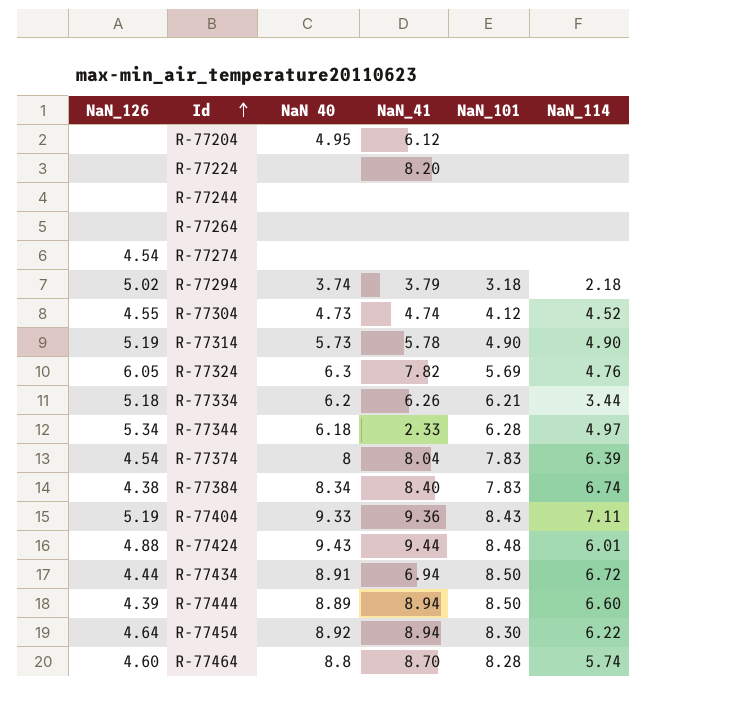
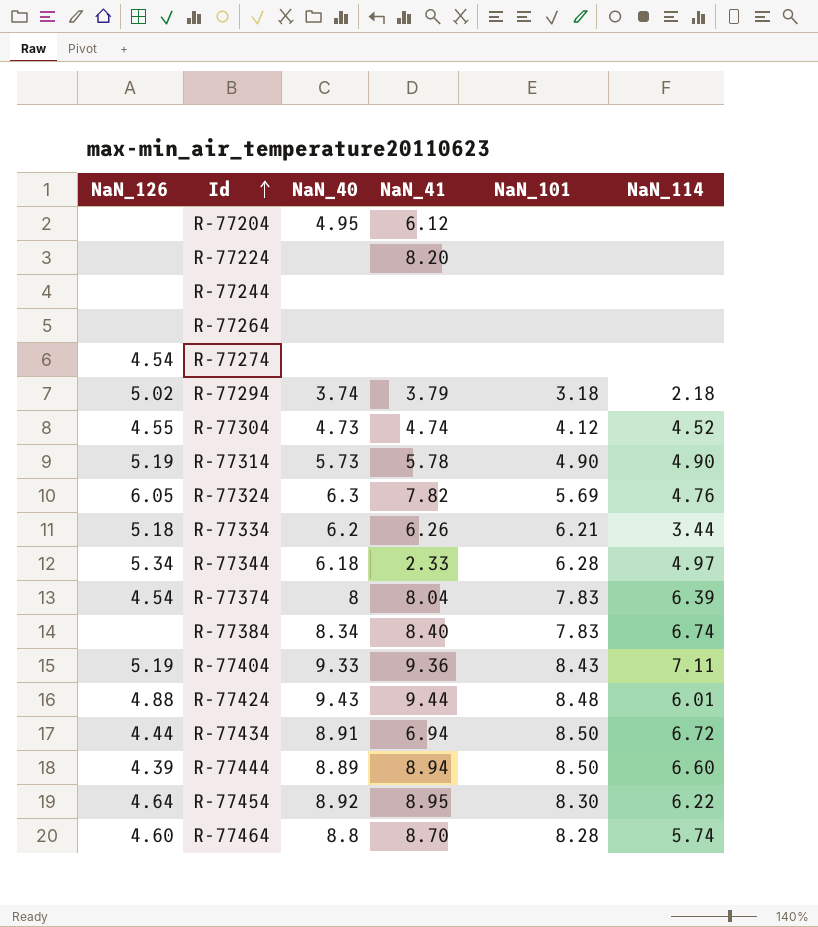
column name: NaN 40 -> NaN_40
R-77384 | NaN_126: 4.38 -> none
R-77454 | NaN_41: 8.94 -> 8.95

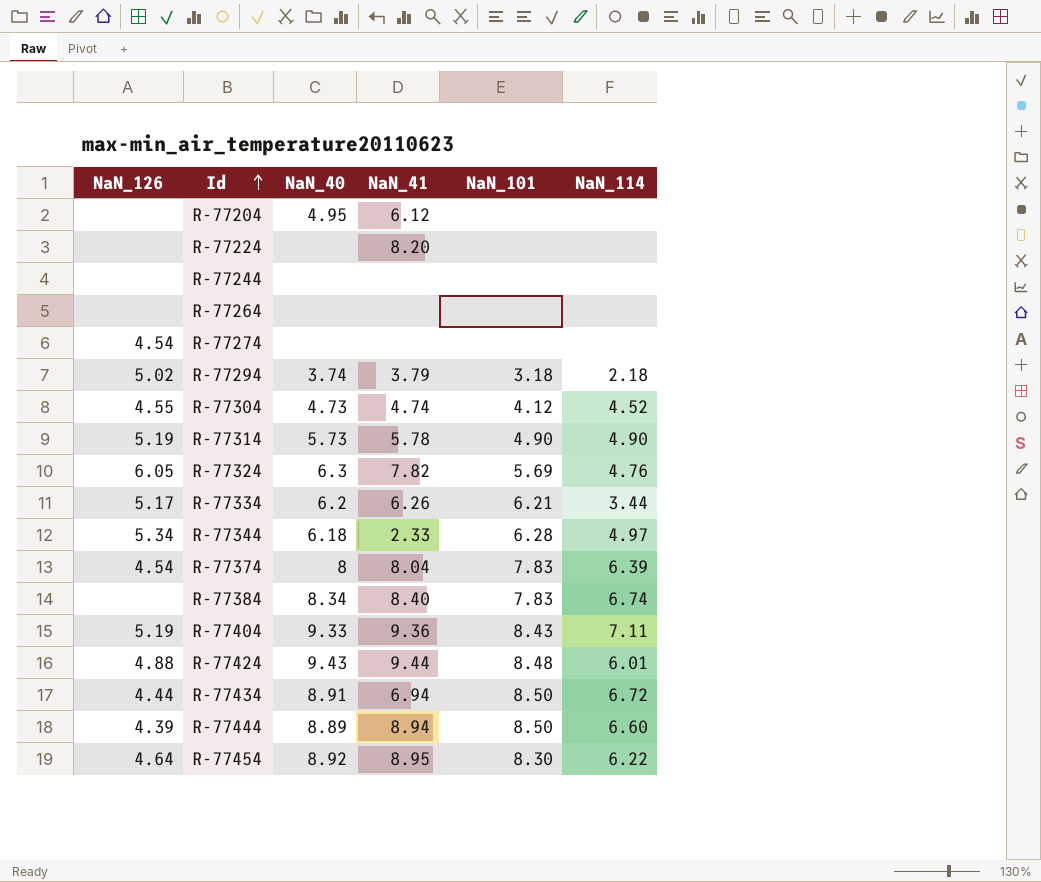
row R-77464: 4.60 | 8.8 | 8.70 | 8.28 | 5.74 -> none
R-77334 | NaN_126: 5.18 -> 5.17

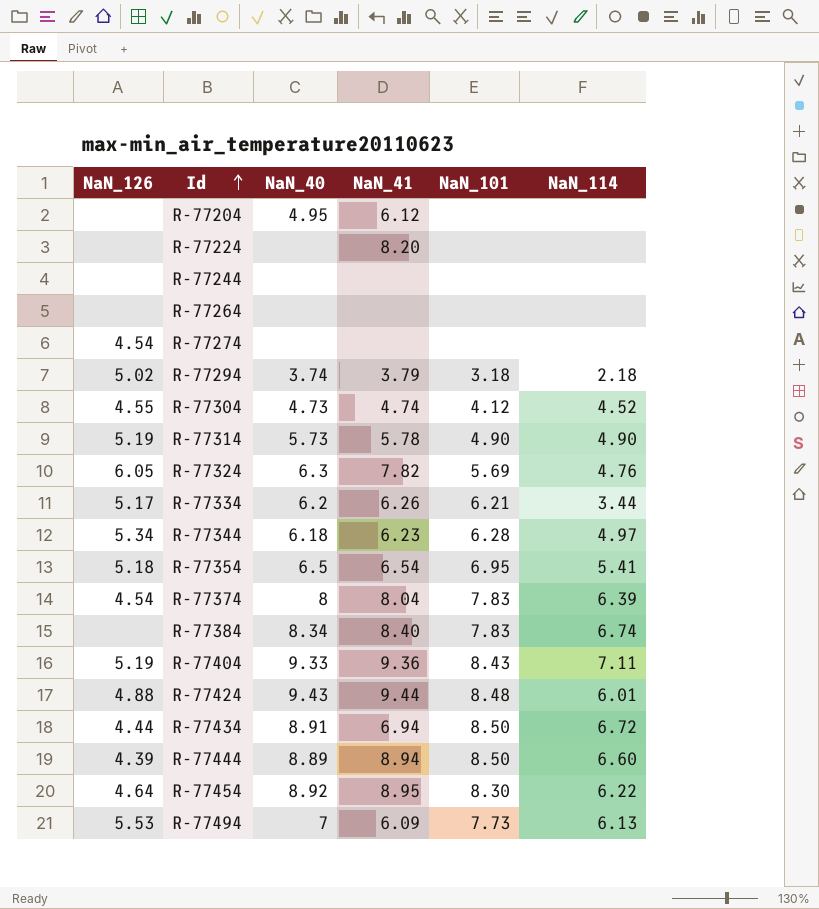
R-77344 | NaN_41: 2.33 -> 6.23
row R-77354: none -> 5.18 | 6.5 | 6.54 | 6.95 | 5.41
row R-77494: none -> 5.53 | 7 | 6.09 | 7.73 | 6.13

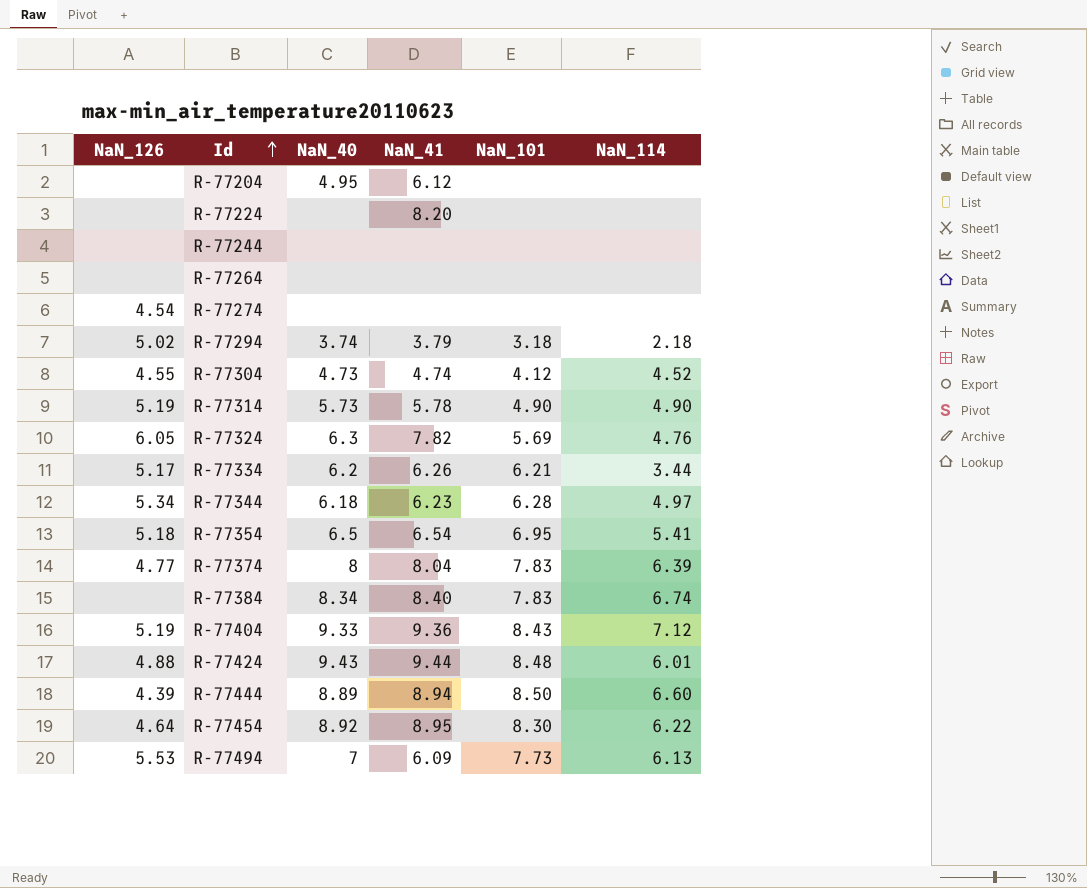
row R-77434: 4.44 | 8.91 | 6.94 | 8.50 | 6.72 -> none
R-77374 | NaN_126: 4.54 -> 4.77
R-77404 | NaN_114: 7.11 -> 7.12

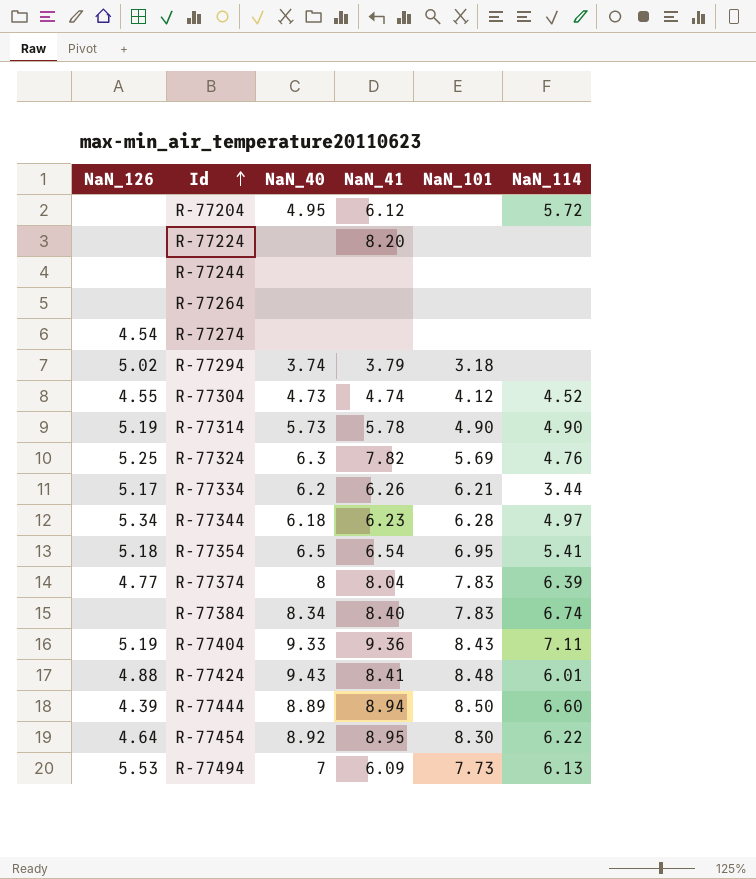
R-77204 | NaN_114: none -> 5.72
R-77294 | NaN_114: 2.18 -> none
R-77324 | NaN_126: 6.05 -> 5.25
R-77404 | NaN_114: 7.12 -> 7.11
R-77424 | NaN_41: 9.44 -> 8.41

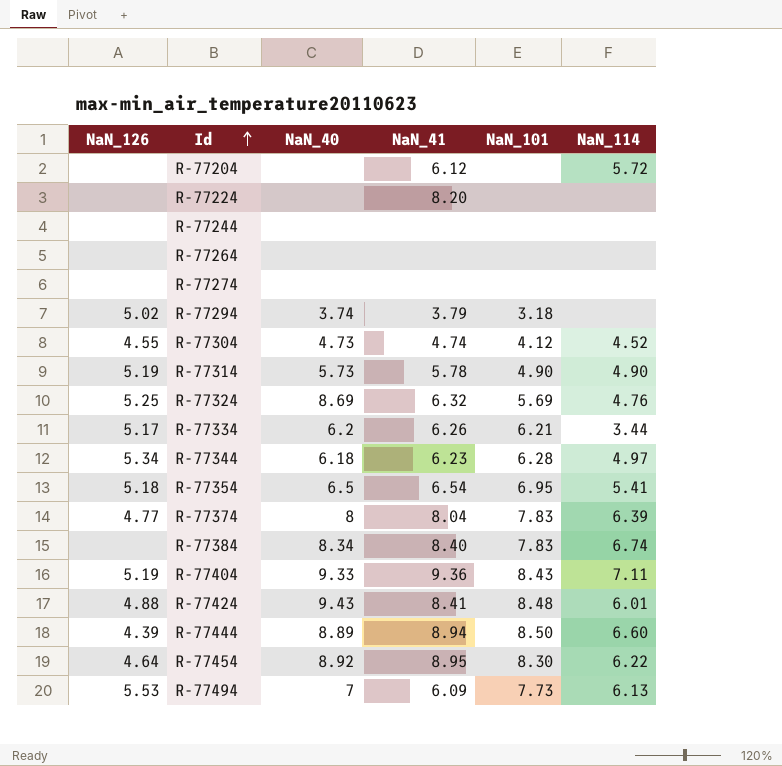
R-77204 | NaN_40: 4.95 -> none
R-77274 | NaN_126: 4.54 -> none
R-77324 | NaN_40: 6.3 -> 8.69
R-77324 | NaN_41: 7.82 -> 6.32

